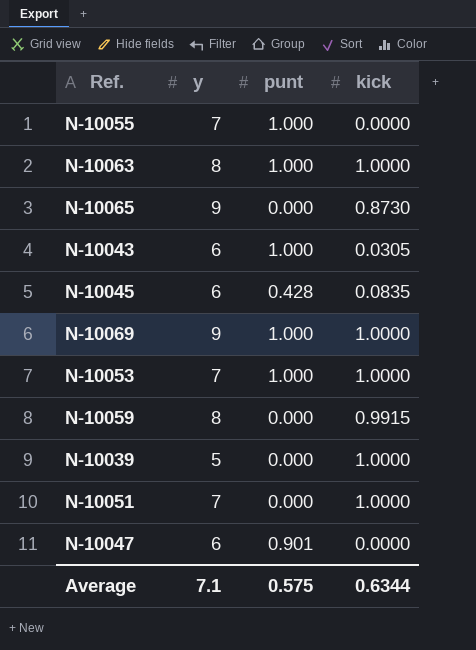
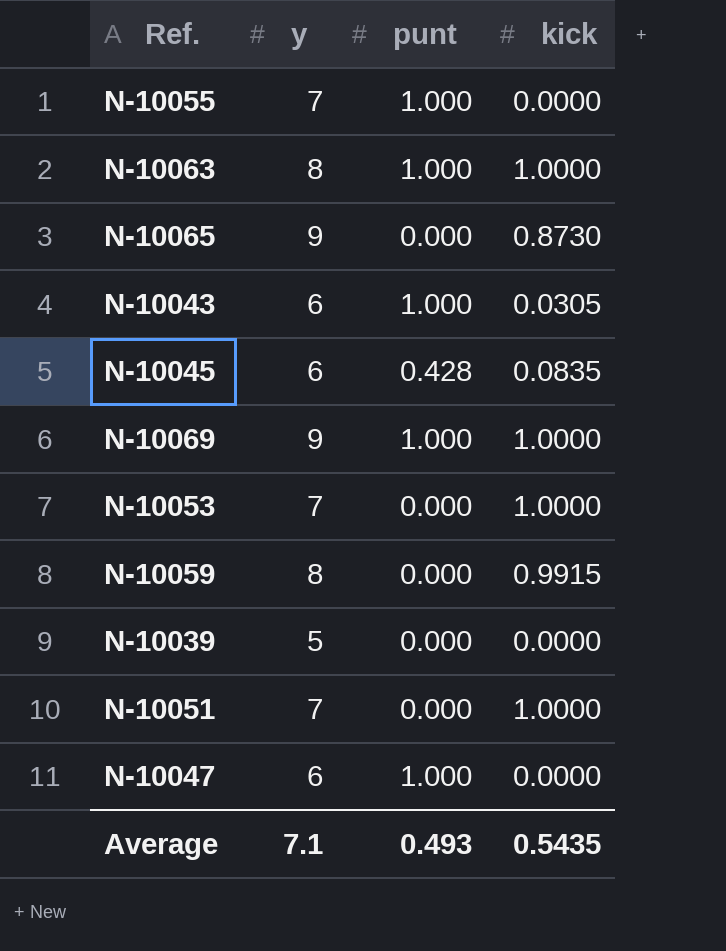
N-10053 | punt: 1.000 -> 0.000
N-10039 | kick: 1.0000 -> 0.0000
N-10047 | punt: 0.901 -> 1.000
Average | punt: 0.575 -> 0.493
Average | kick: 0.6344 -> 0.5435

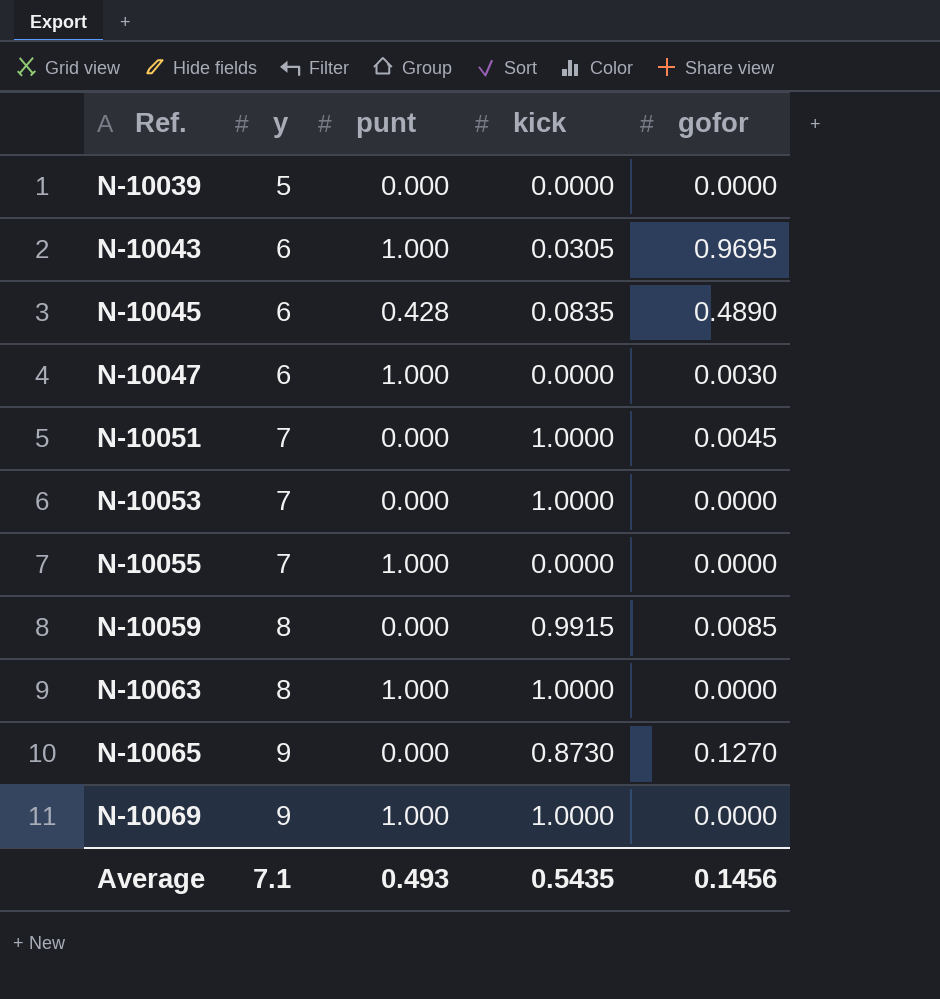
row order: none -> Ref. ascending
column gofor | position: none -> 5

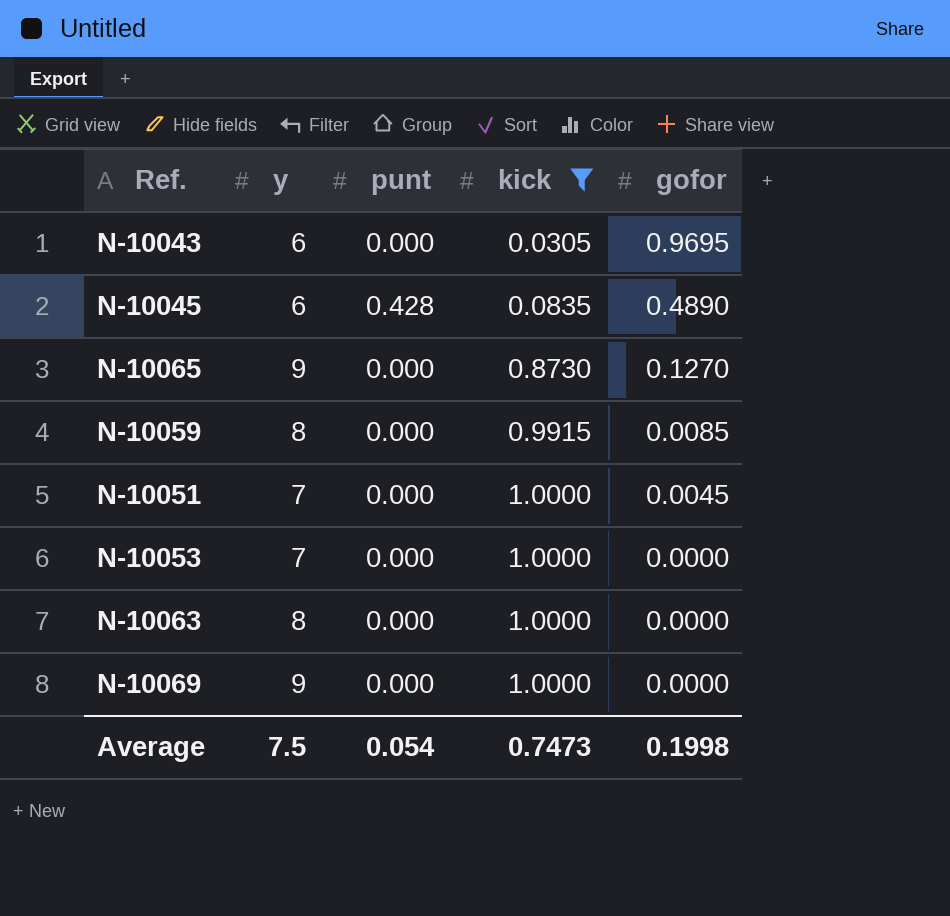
filter: none -> kick != 0.0000
row order: Ref. ascending -> kick ascending
N-10043 | punt: 1.000 -> 0.000
N-10063 | punt: 1.000 -> 0.000
N-10069 | punt: 1.000 -> 0.000
Average | y: 7.1 -> 7.5
Average | punt: 0.493 -> 0.054
Average | kick: 0.5435 -> 0.7473
Average | gofor: 0.1456 -> 0.1998

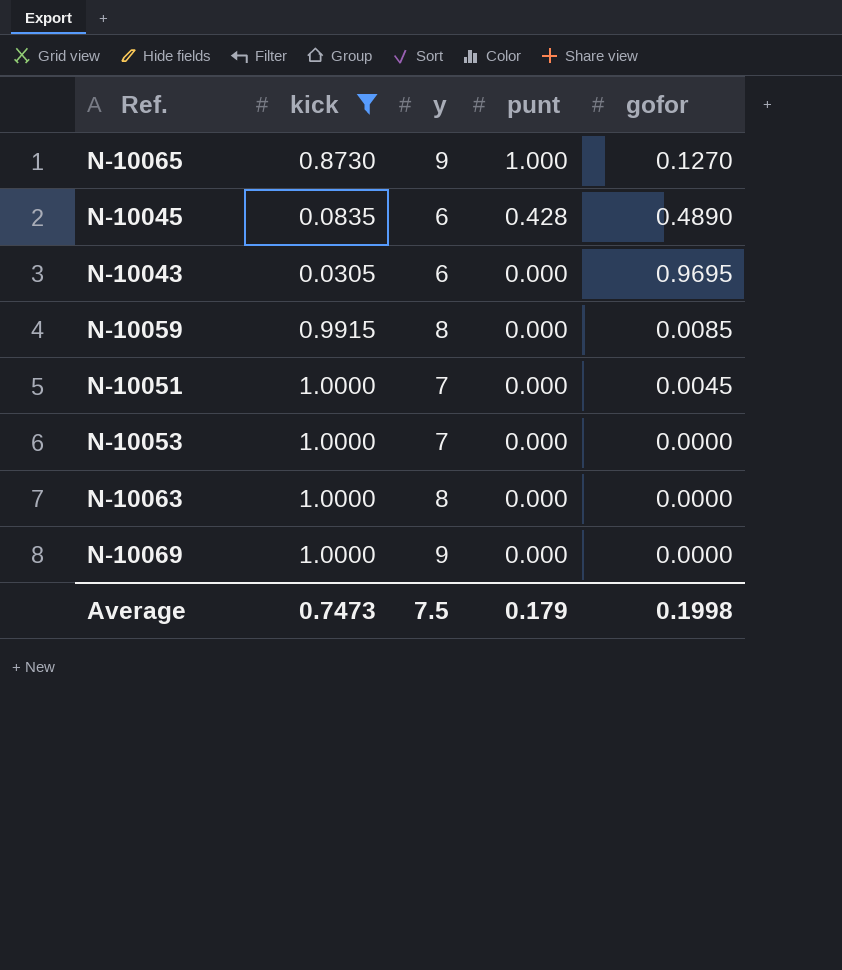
row order: kick ascending -> punt descending
column kick | position: 4 -> 2
N-10065 | punt: 0.000 -> 1.000
Average | punt: 0.054 -> 0.179

